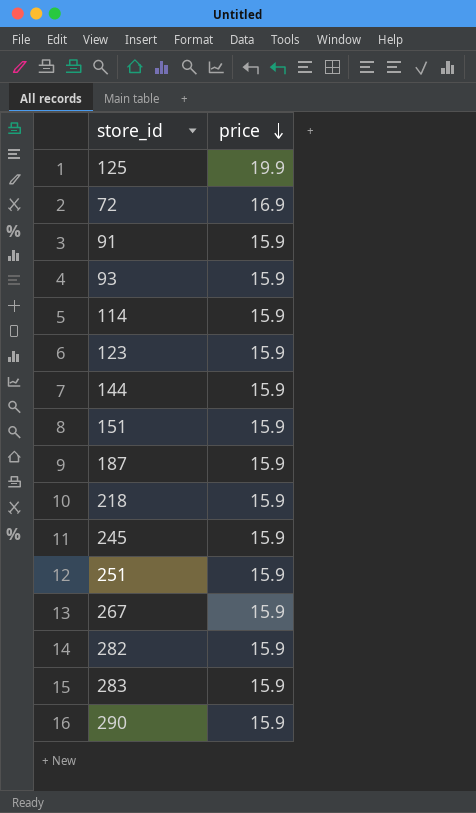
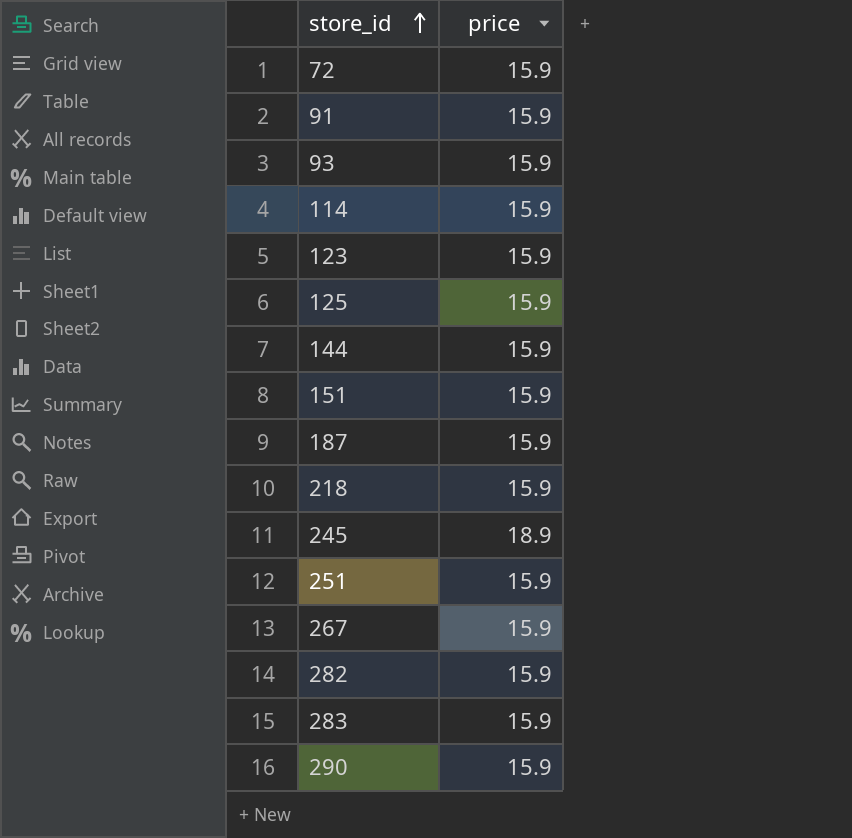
row order: price descending -> store_id ascending
72 | price: 16.9 -> 15.9
125 | price: 19.9 -> 15.9
245 | price: 15.9 -> 18.9

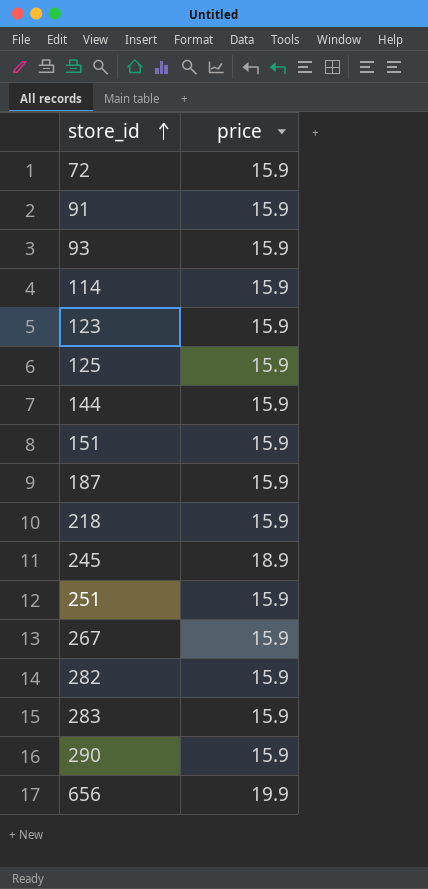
row 656: none -> 19.9

